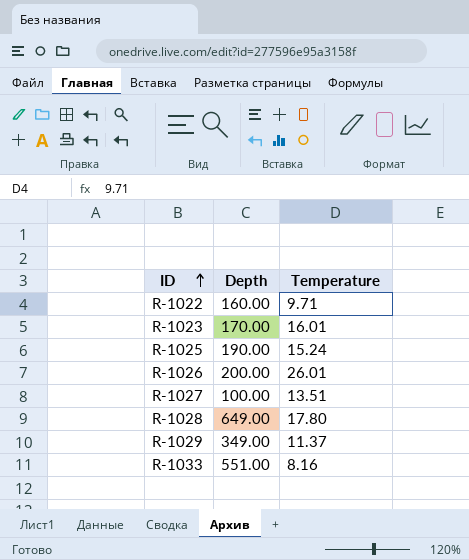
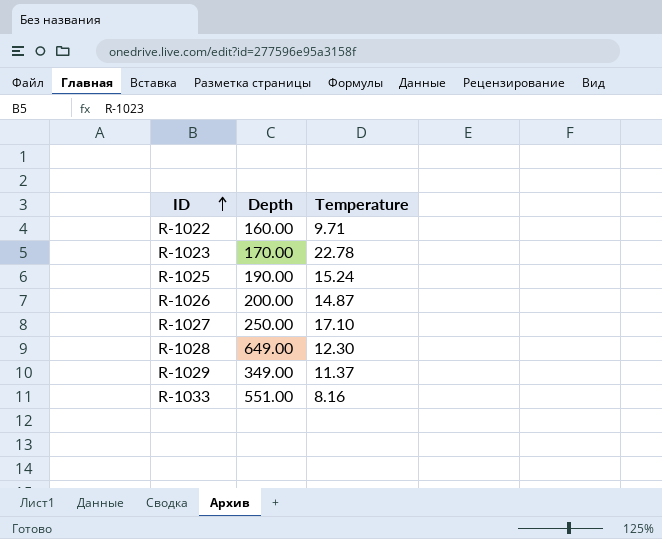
R-1023 | Temperature: 16.01 -> 22.78
R-1026 | Temperature: 26.01 -> 14.87
R-1027 | Depth: 100.00 -> 250.00
R-1027 | Temperature: 13.51 -> 17.10
R-1028 | Temperature: 17.80 -> 12.30

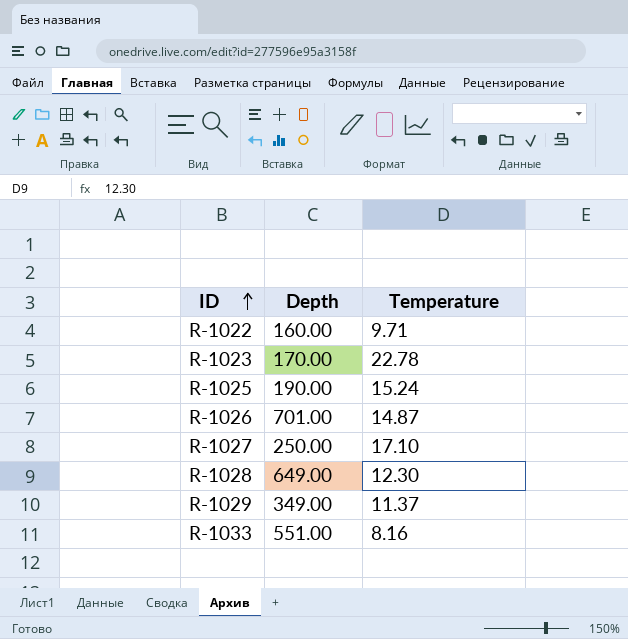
R-1026 | Depth: 200.00 -> 701.00

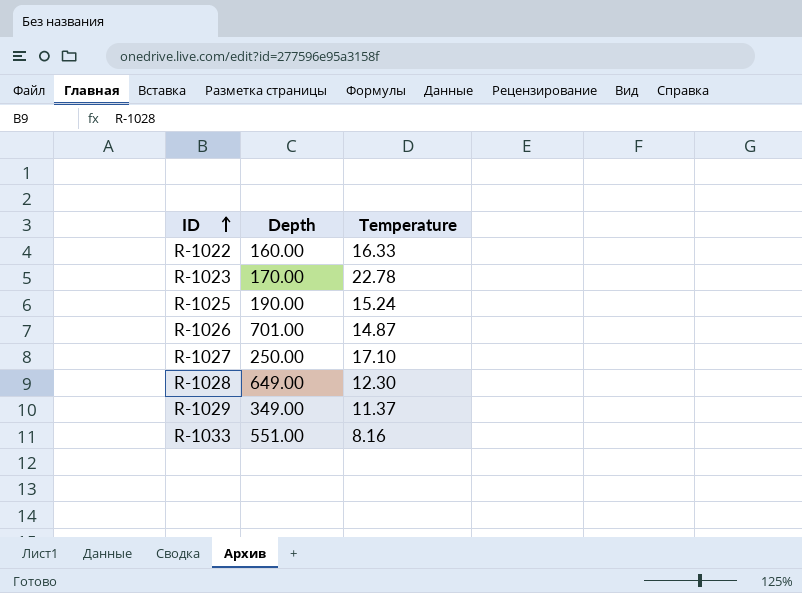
R-1022 | Temperature: 9.71 -> 16.33

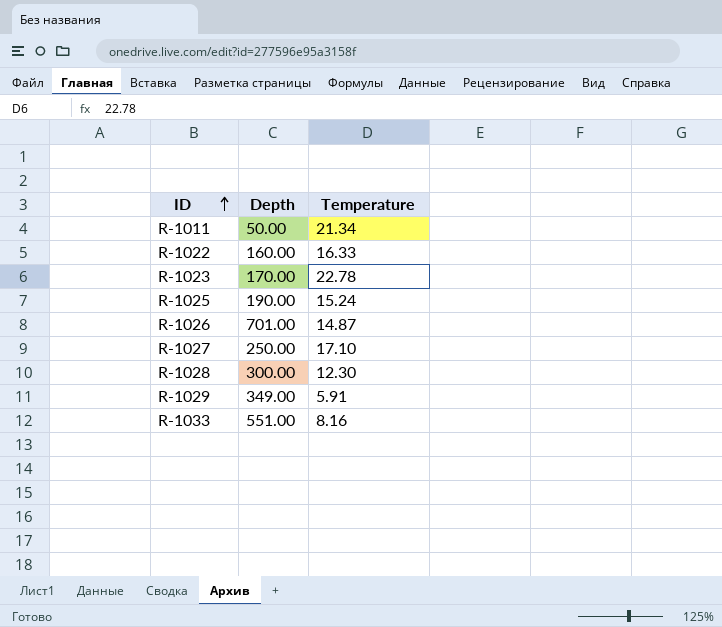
row R-1011: none -> 50.00 | 21.34
R-1028 | Depth: 649.00 -> 300.00
R-1029 | Temperature: 11.37 -> 5.91

